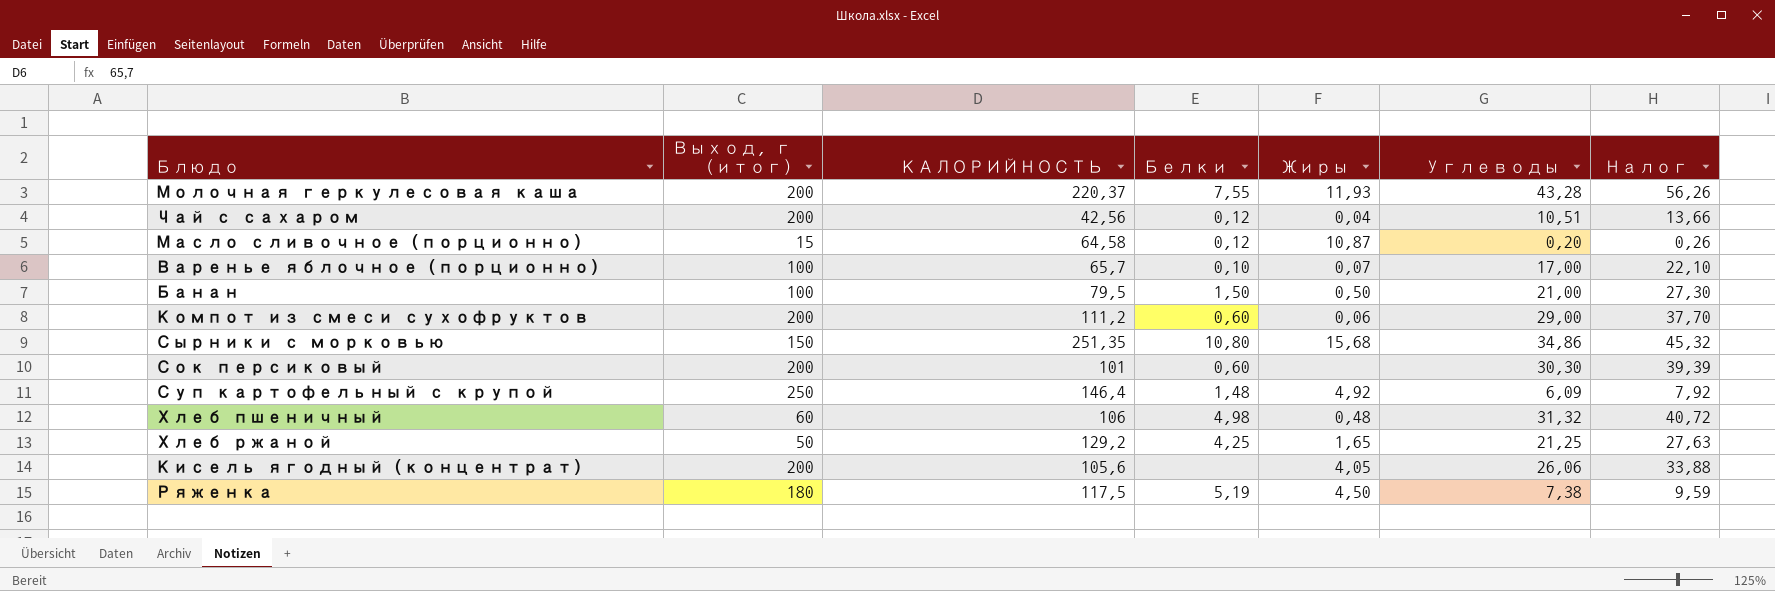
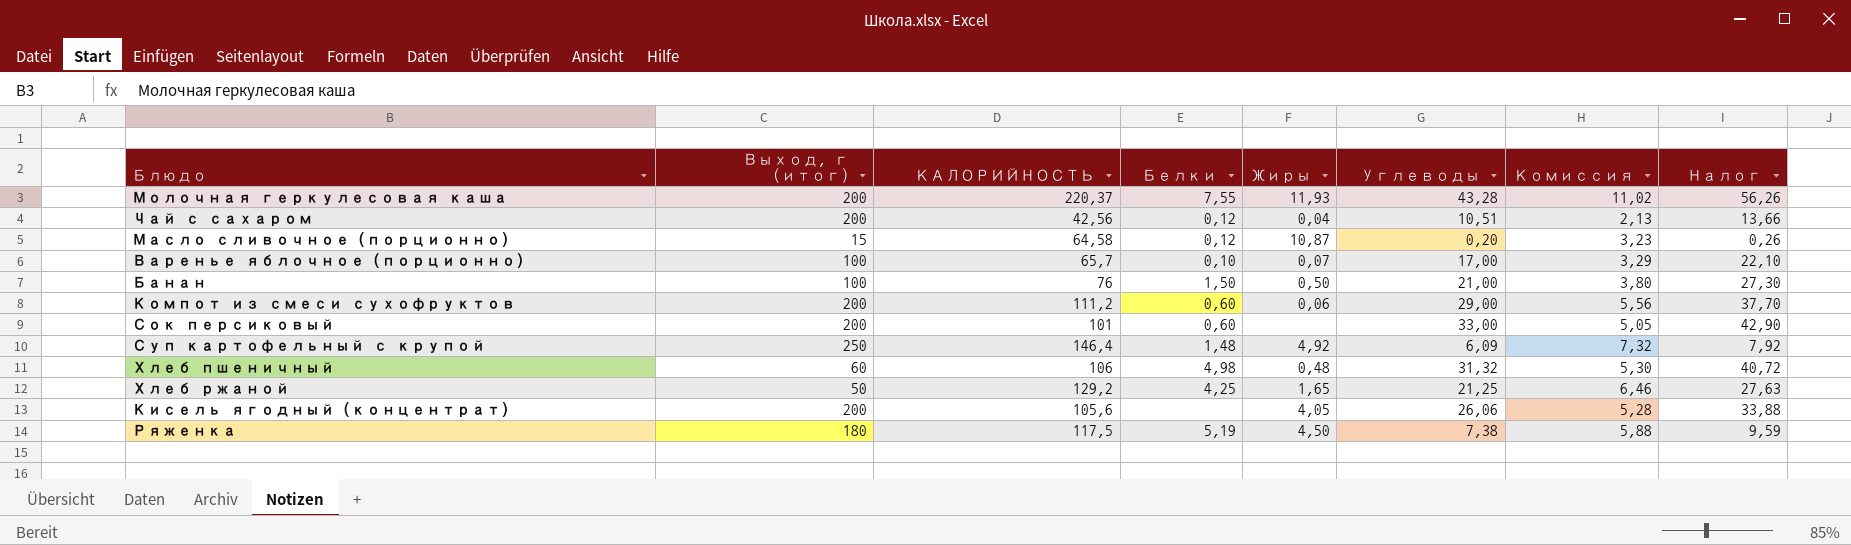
column Комиссия | formula: none -> [КАЛОРИЙНОСТЬ] * 0,05
row Сырники с морковью: 150 | 251,35 | 10,80 | 15,68 | 34,86 | 45,32 -> none
Банан | КАЛОРИЙНОСТЬ: 79,5 -> 76
Сок персиковый | Углеводы: 30,30 -> 33,00
Сок персиковый | Налог: 39,39 -> 42,90

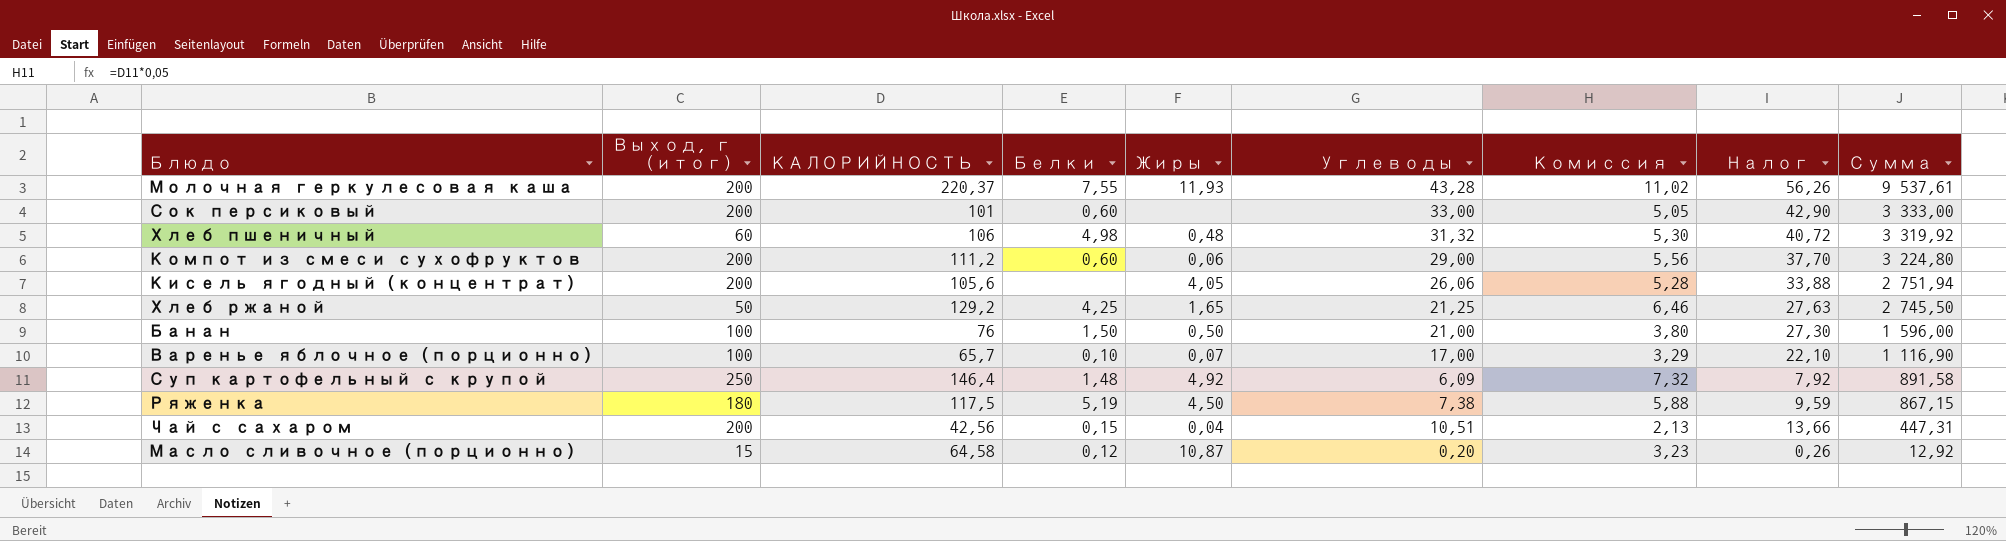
row order: none -> Сумма descending
column Сумма | formula: none -> [КАЛОРИЙНОСТЬ] * [Углеводы]
Чай с сахаром | Белки: 0,12 -> 0,15

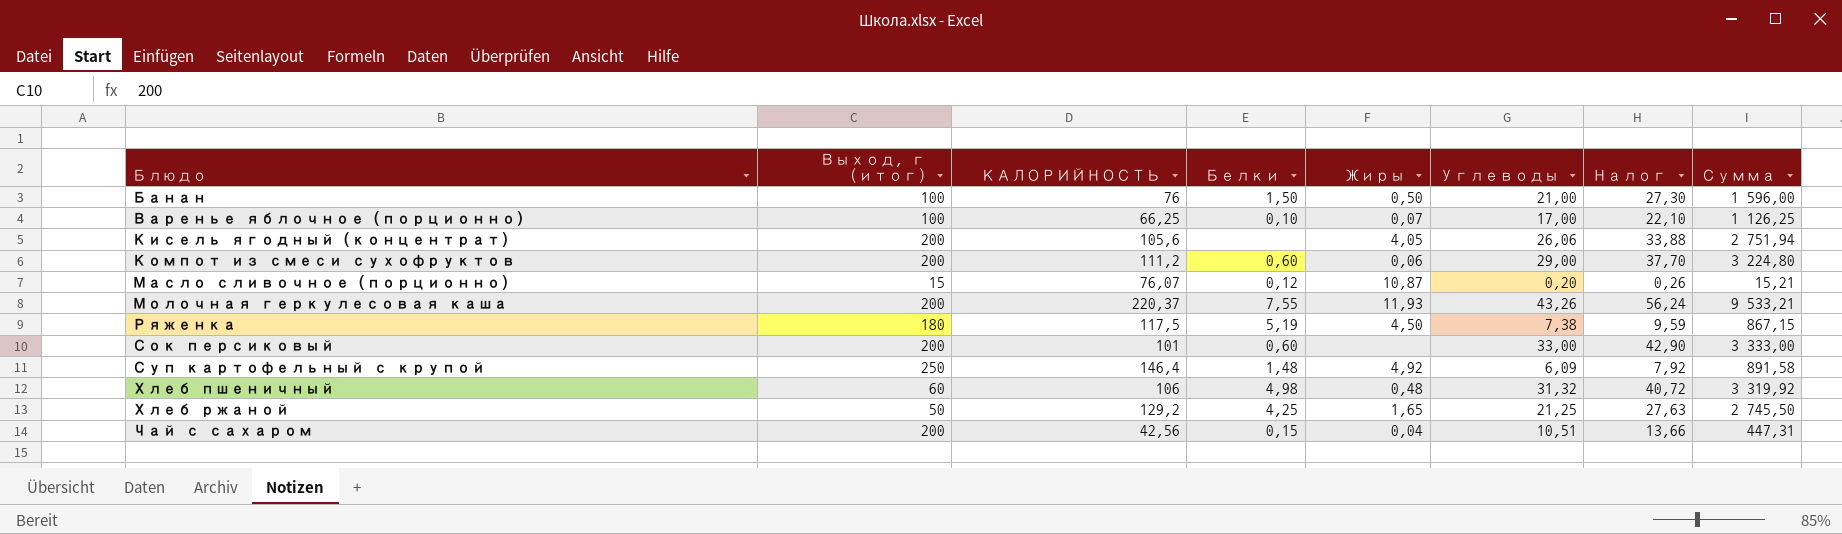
row order: Сумма descending -> Блюдо ascending
column Комиссия | formula: [КАЛОРИЙНОСТЬ] * 0,05 -> none
Варенье яблочное (порционно) | КАЛОРИЙНОСТЬ: 65,7 -> 66,25
Варенье яблочное (порционно) | Сумма: 1 116,90 -> 1 126,25
Масло сливочное (порционно) | КАЛОРИЙНОСТЬ: 64,58 -> 76,07
Масло сливочное (порционно) | Сумма: 12,92 -> 15,21
Молочная геркулесовая каша | Углеводы: 43,28 -> 43,26
Молочная геркулесовая каша | Налог: 56,26 -> 56,24
Молочная геркулесовая каша | Сумма: 9 537,61 -> 9 533,21

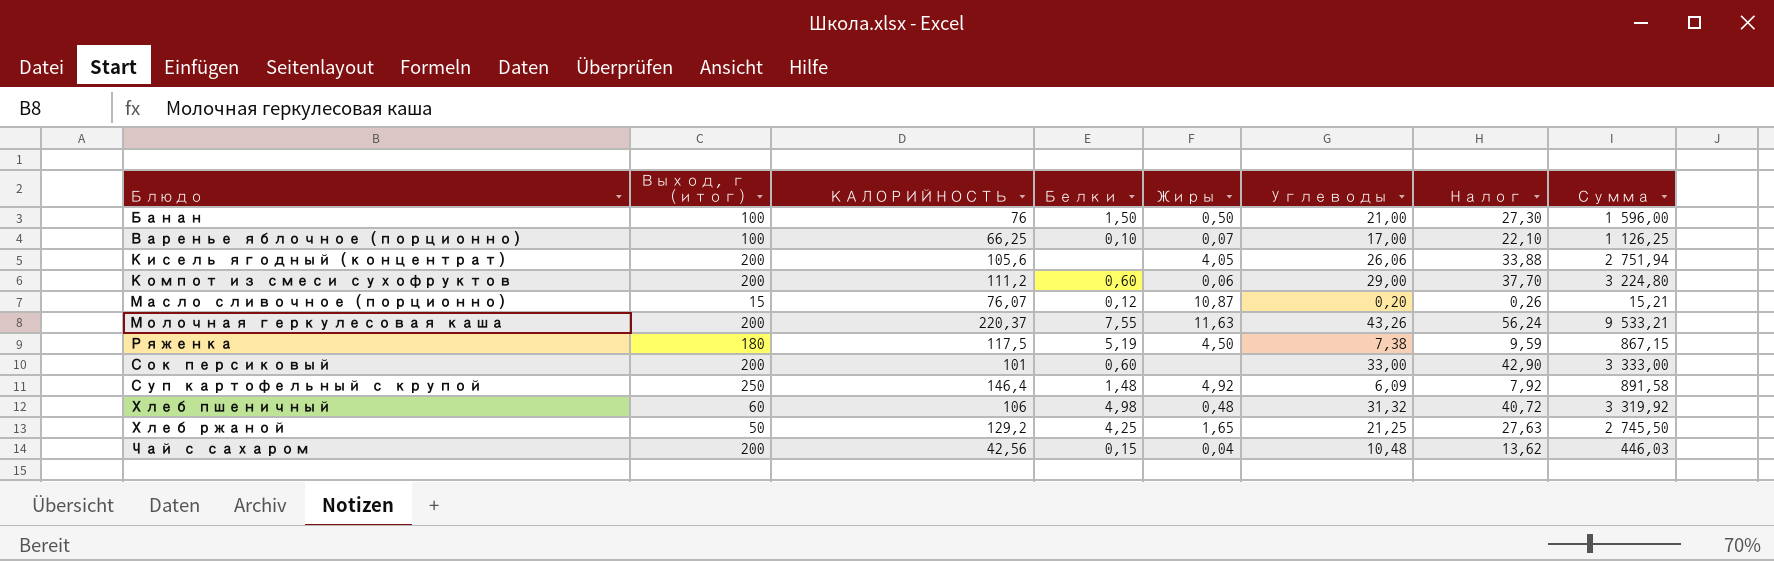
Молочная геркулесовая каша | Жиры: 11,93 -> 11,63
Чай с сахаром | Углеводы: 10,51 -> 10,48
Чай с сахаром | Налог: 13,66 -> 13,62
Чай с сахаром | Сумма: 447,31 -> 446,03

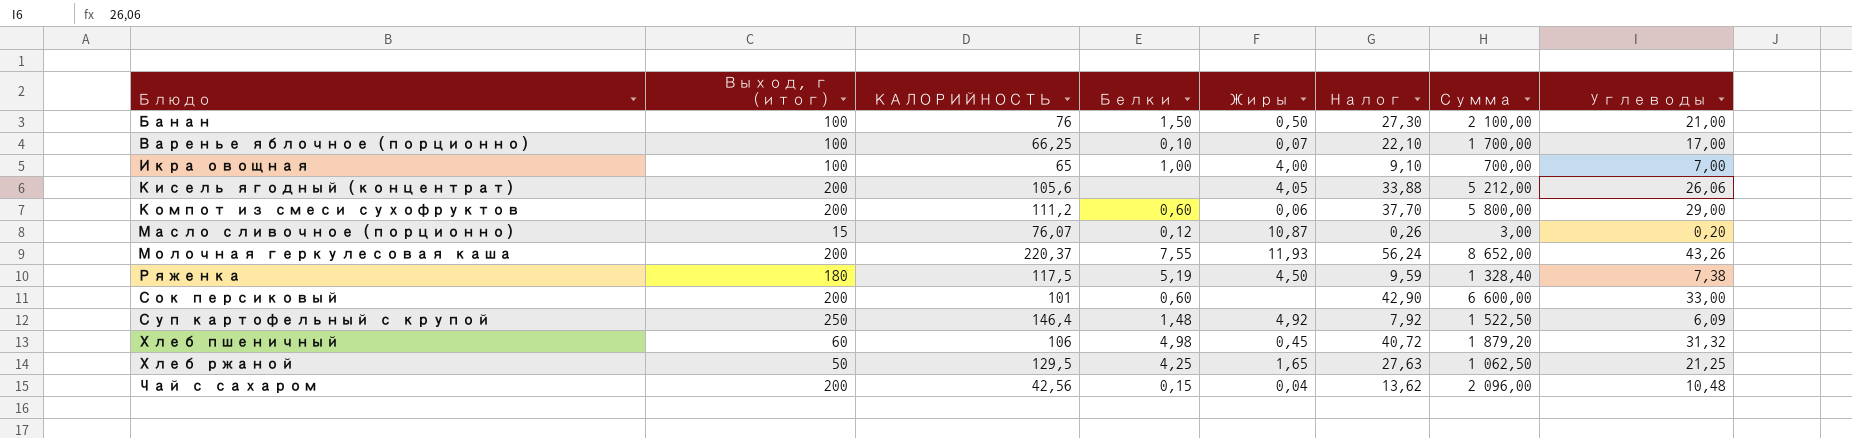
column Сумма | formula: [КАЛОРИЙНОСТЬ] * [Углеводы] -> [Выход, г (итог)] * [Углеводы]
column Углеводы | position: 6 -> 8
row Икра овощная: none -> 100 | 65 | 1,00 | 4,00 | 9,10 | 700,00 | 7,00
Молочная геркулесовая каша | Жиры: 11,63 -> 11,93
Хлеб пшеничный | Жиры: 0,48 -> 0,45
Хлеб ржаной | КАЛОРИЙНОСТЬ: 129,2 -> 129,5

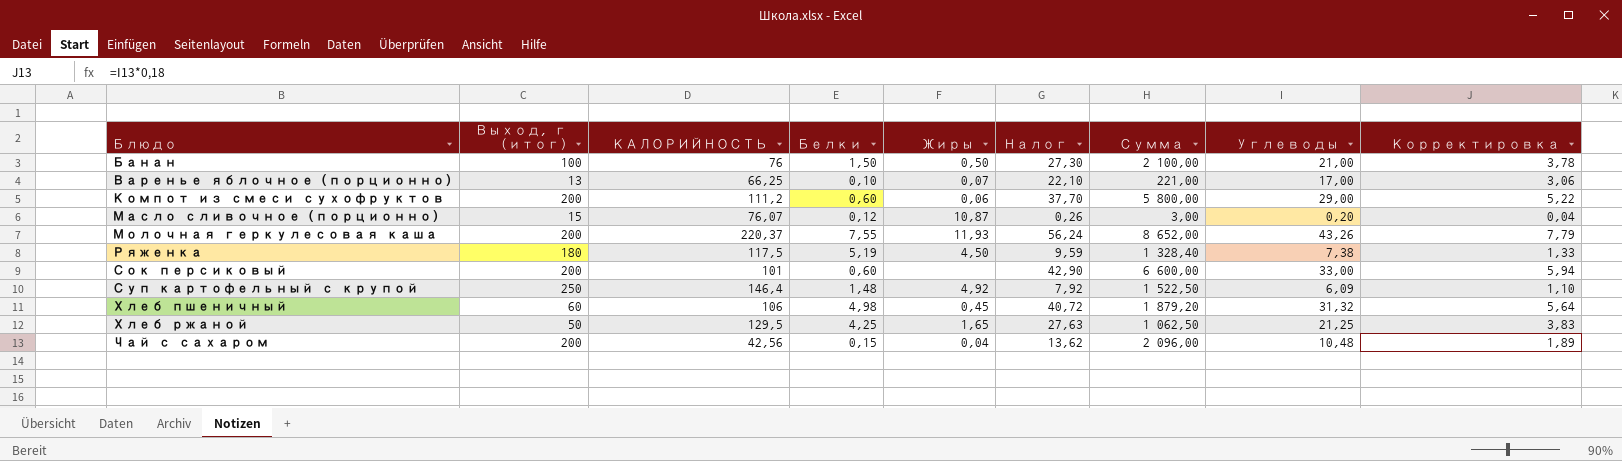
column Корректировка | formula: none -> [Углеводы] * 0,18
row Икра овощная: 100 | 65 | 1,00 | 4,00 | 9,10 | 700,00 | 7,00 -> none
row Кисель ягодный (концентрат): 200 | 105,6 | none | 4,05 | 33,88 | 5 212,00 | 26,06 -> none
Варенье яблочное (порционно) | Выход, г (итог): 100 -> 13
Варенье яблочное (порционно) | Сумма: 1 700,00 -> 221,00

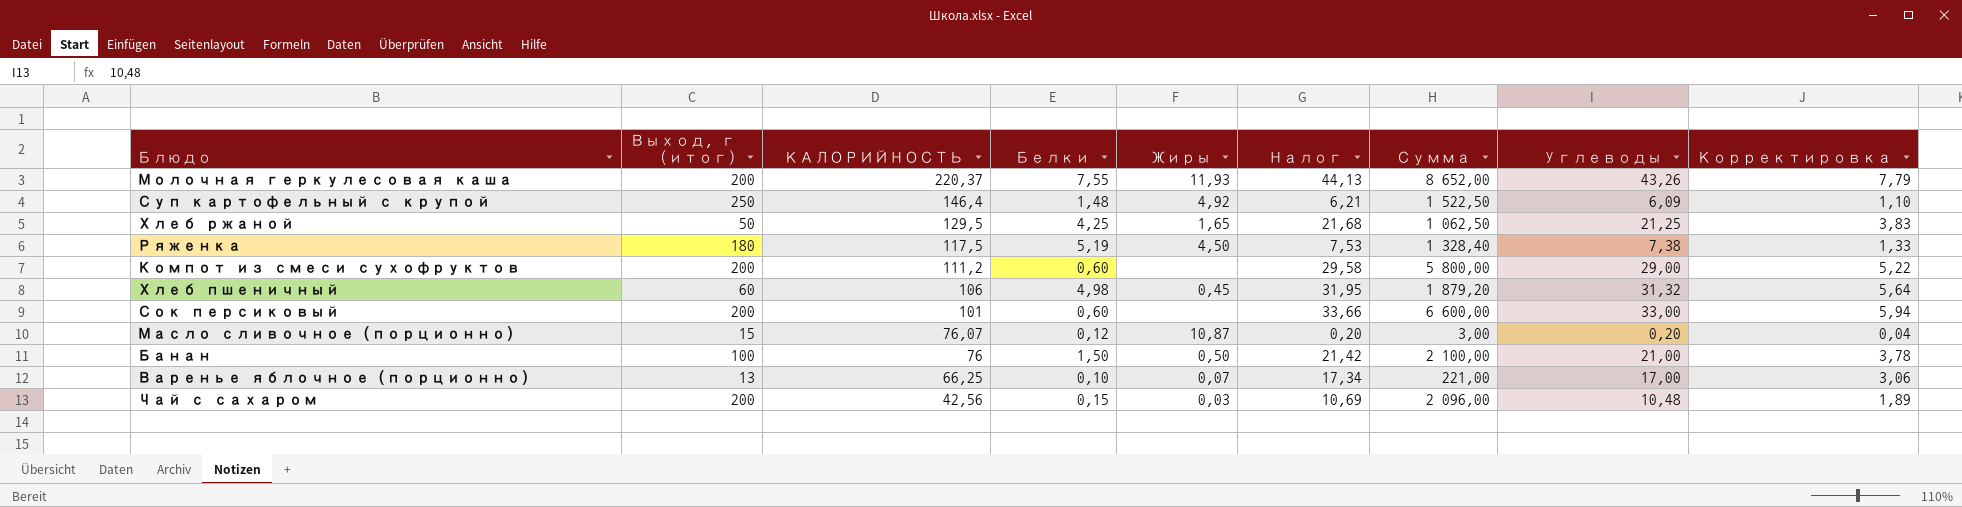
row order: Блюдо ascending -> КАЛОРИЙНОСТЬ descending
column Налог | formula: [Углеводы] * 1,3 -> [Углеводы] * 1,02
Компот из смеси сухофруктов | Жиры: 0,06 -> none
Чай с сахаром | Жиры: 0,04 -> 0,03

